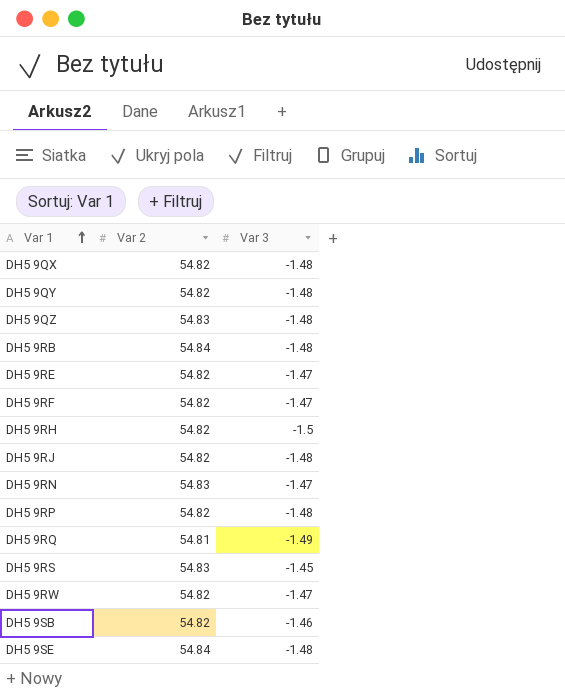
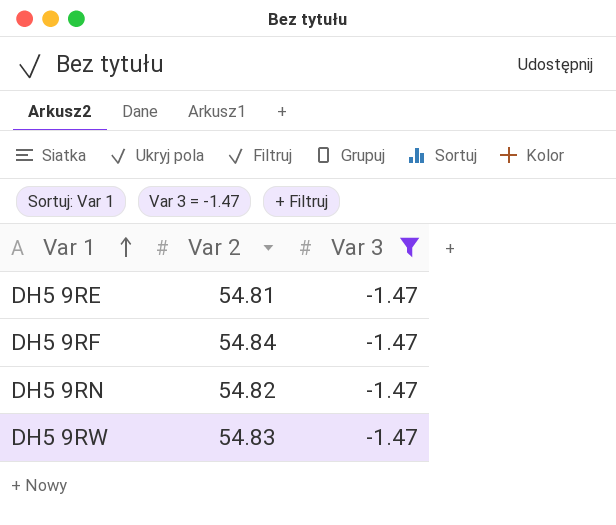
filter: none -> Var 3 = -1.47
DH5 9RE | Var 2: 54.82 -> 54.81
DH5 9RF | Var 2: 54.82 -> 54.84
DH5 9RN | Var 2: 54.83 -> 54.82
DH5 9RW | Var 2: 54.82 -> 54.83

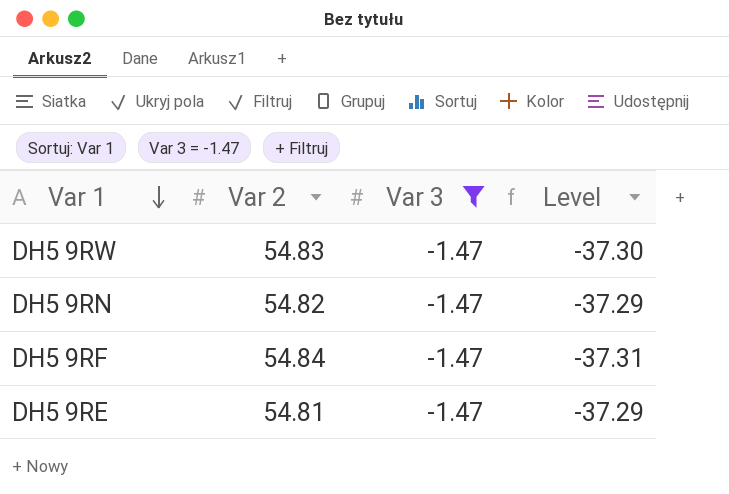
row order: Var 1 ascending -> Var 1 descending
column Level | formula: none -> [Var 2] / [Var 3]

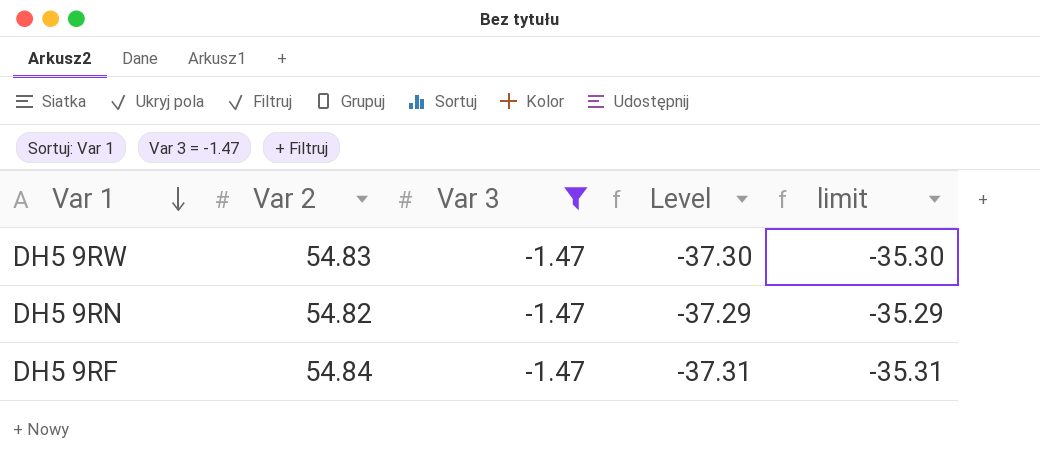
column limit | formula: none -> [Level] + 2
row DH5 9RE: 54.81 | -1.47 | -37.29 -> none

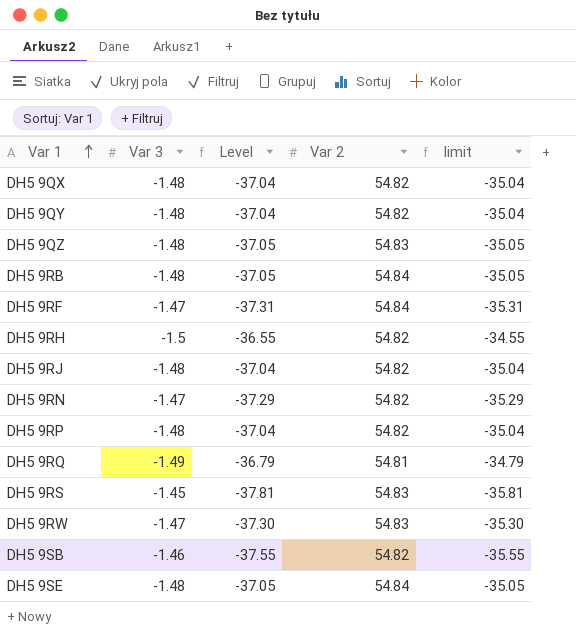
filter: Var 3 = -1.47 -> none
row order: Var 1 descending -> Var 1 ascending
column Var 2 | position: 2 -> 4

